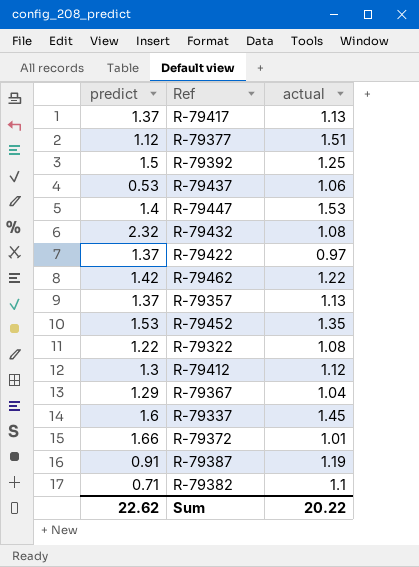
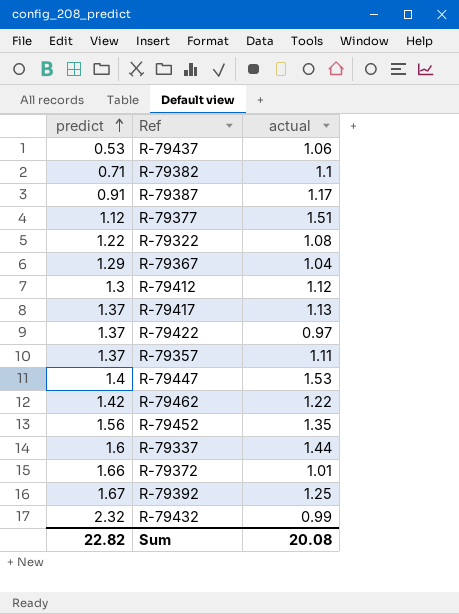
row order: none -> predict ascending
R-79387 | actual: 1.19 -> 1.17
R-79357 | actual: 1.13 -> 1.11
R-79452 | predict: 1.53 -> 1.56
R-79337 | actual: 1.45 -> 1.44
R-79392 | predict: 1.5 -> 1.67
R-79432 | actual: 1.08 -> 0.99
Sum | predict: 22.62 -> 22.82
Sum | actual: 20.22 -> 20.08

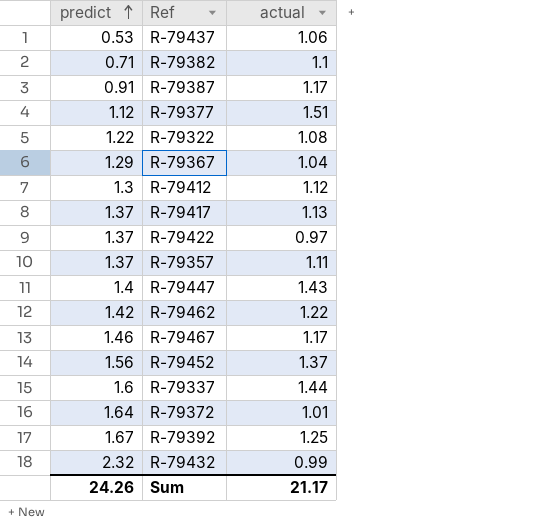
R-79447 | actual: 1.53 -> 1.43
row R-79467: none -> 1.46 | 1.17
R-79452 | actual: 1.35 -> 1.37
R-79372 | predict: 1.66 -> 1.64
Sum | predict: 22.82 -> 24.26
Sum | actual: 20.08 -> 21.17

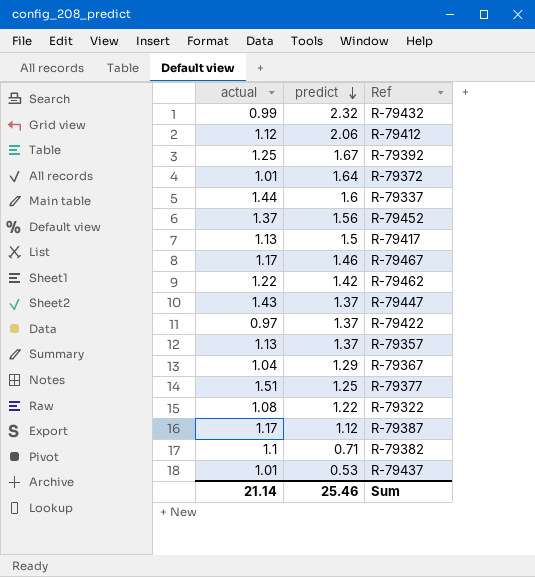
row order: predict ascending -> predict descending
column actual | position: 3 -> 1
R-79412 | predict: 1.3 -> 2.06
R-79417 | predict: 1.37 -> 1.5
R-79447 | predict: 1.4 -> 1.37
R-79357 | actual: 1.11 -> 1.13
R-79377 | predict: 1.12 -> 1.25
R-79387 | predict: 0.91 -> 1.12
R-79437 | actual: 1.06 -> 1.01
Sum | actual: 21.17 -> 21.14
Sum | predict: 24.26 -> 25.46

